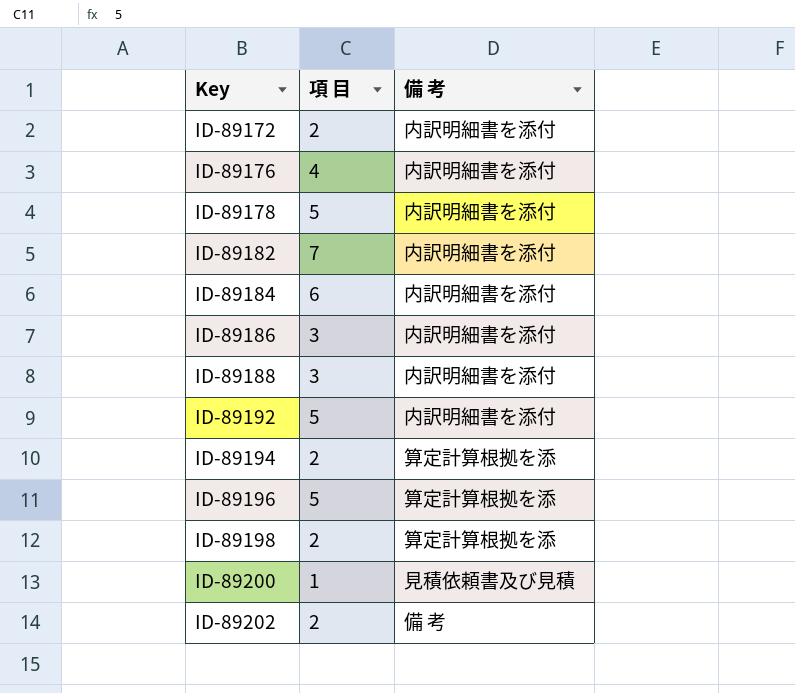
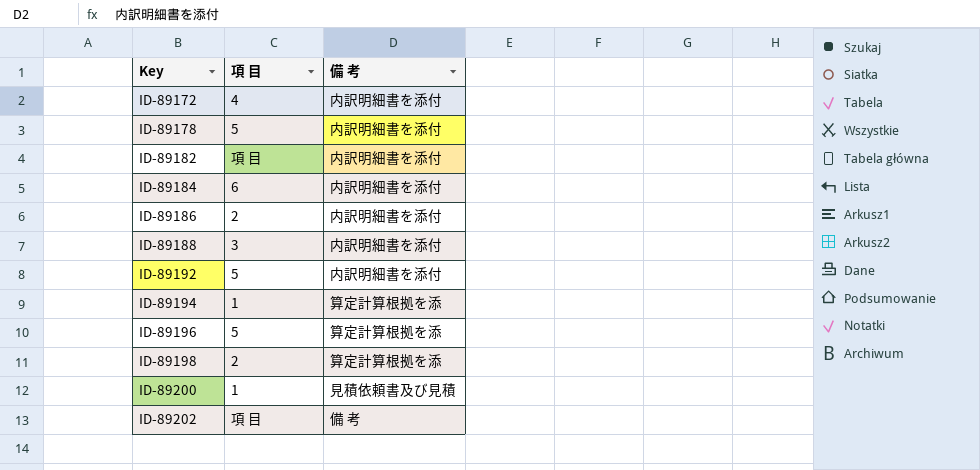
row ID-89176: 4 | 内訳明細書を添付 -> none
ID-89172 | 項 目: 2 -> 4
ID-89182 | 項 目: 7 -> 項 目
ID-89186 | 項 目: 3 -> 2
ID-89194 | 項 目: 2 -> 1
ID-89202 | 項 目: 2 -> 項 目

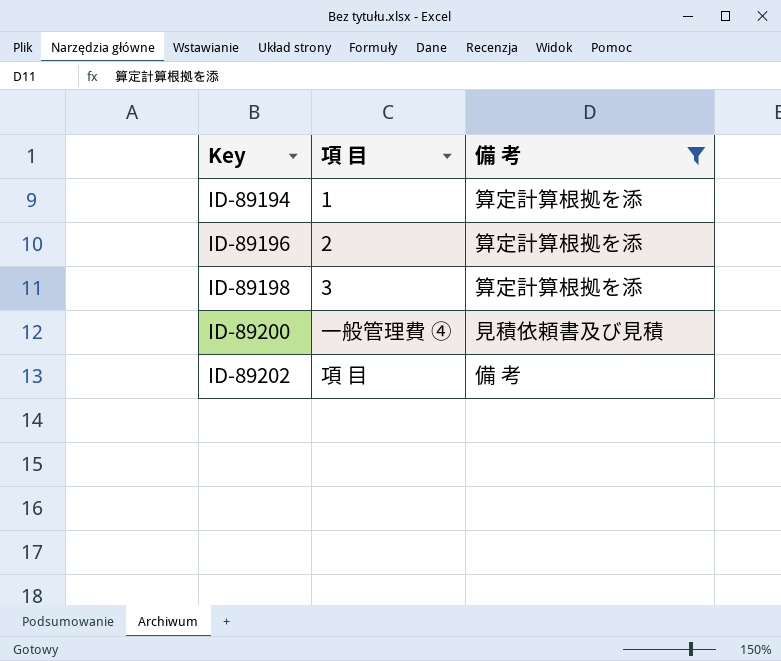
filter: none -> 備 考 != 内訳明細書を添付
ID-89196 | 項 目: 5 -> 2
ID-89198 | 項 目: 2 -> 3
ID-89200 | 項 目: 1 -> 一般管理費 ④

